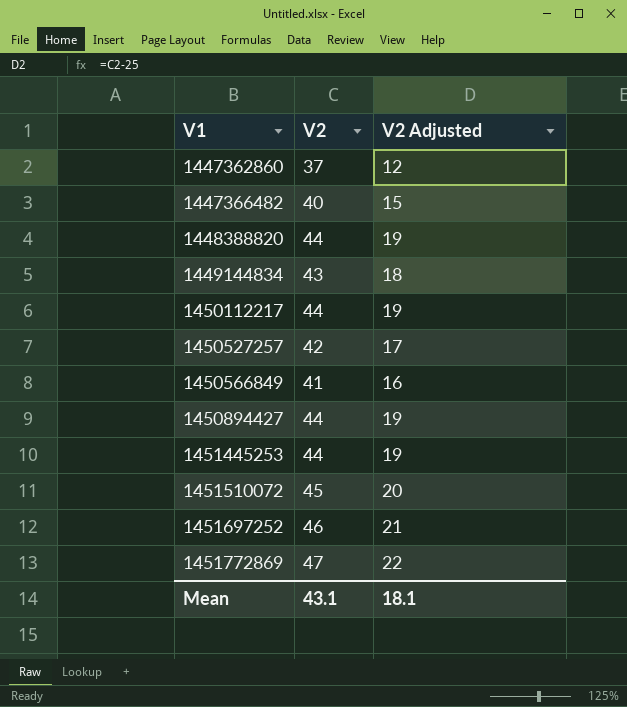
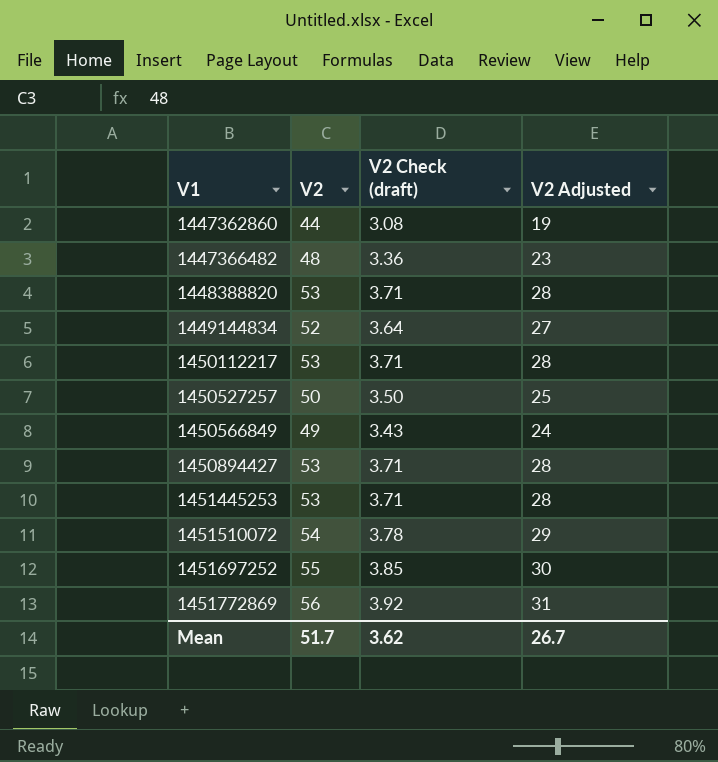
column V2 Check (draft) | formula: none -> [V2] * 0.07
1447362860 | V2: 37 -> 44
1447362860 | V2 Adjusted: 12 -> 19
1447366482 | V2: 40 -> 48
1447366482 | V2 Adjusted: 15 -> 23
1448388820 | V2: 44 -> 53
1448388820 | V2 Adjusted: 19 -> 28
1449144834 | V2: 43 -> 52
1449144834 | V2 Adjusted: 18 -> 27
1450112217 | V2: 44 -> 53
1450112217 | V2 Adjusted: 19 -> 28
1450527257 | V2: 42 -> 50
1450527257 | V2 Adjusted: 17 -> 25
1450566849 | V2: 41 -> 49
1450566849 | V2 Adjusted: 16 -> 24
1450894427 | V2: 44 -> 53
1450894427 | V2 Adjusted: 19 -> 28
1451445253 | V2: 44 -> 53
1451445253 | V2 Adjusted: 19 -> 28
1451510072 | V2: 45 -> 54
1451510072 | V2 Adjusted: 20 -> 29
1451697252 | V2: 46 -> 55
1451697252 | V2 Adjusted: 21 -> 30
1451772869 | V2: 47 -> 56
1451772869 | V2 Adjusted: 22 -> 31
Mean | V2: 43.1 -> 51.7
Mean | V2 Adjusted: 18.1 -> 26.7

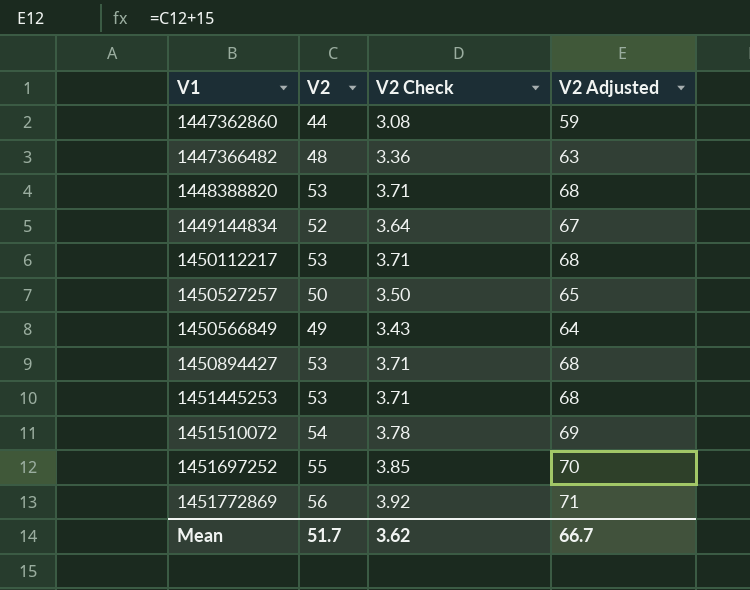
column name: V2 Check (draft) -> V2 Check
column V2 Adjusted | formula: [V2] - 25 -> [V2] + 15
Mean | V2 Adjusted: 26.7 -> 66.7

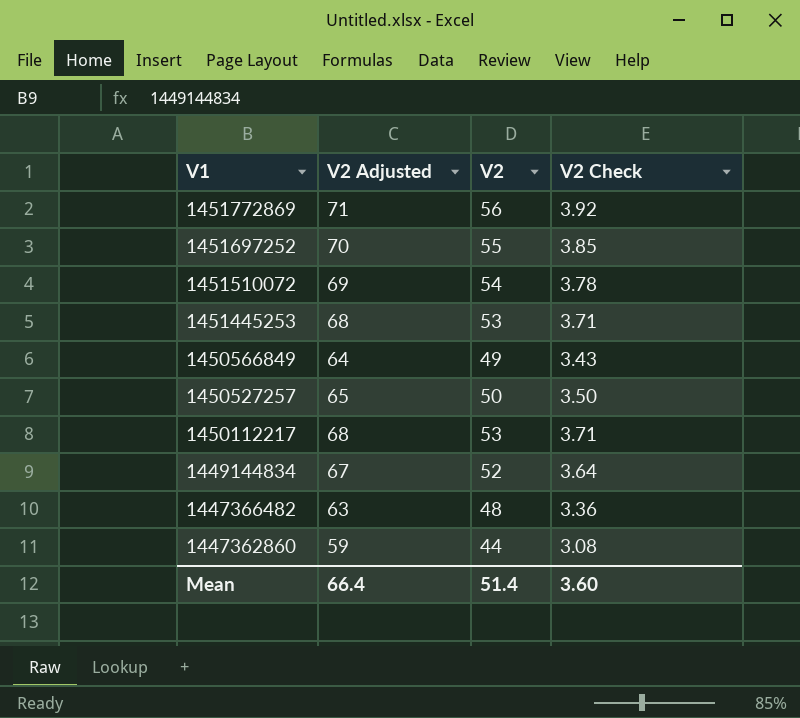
row order: V1 ascending -> V1 descending
column V2 Adjusted | position: 4 -> 2
row 1448388820: 53 | 3.71 | 68 -> none
row 1450894427: 53 | 3.71 | 68 -> none
Mean | V2 Adjusted: 66.7 -> 66.4
Mean | V2: 51.7 -> 51.4
Mean | V2 Check: 3.62 -> 3.60

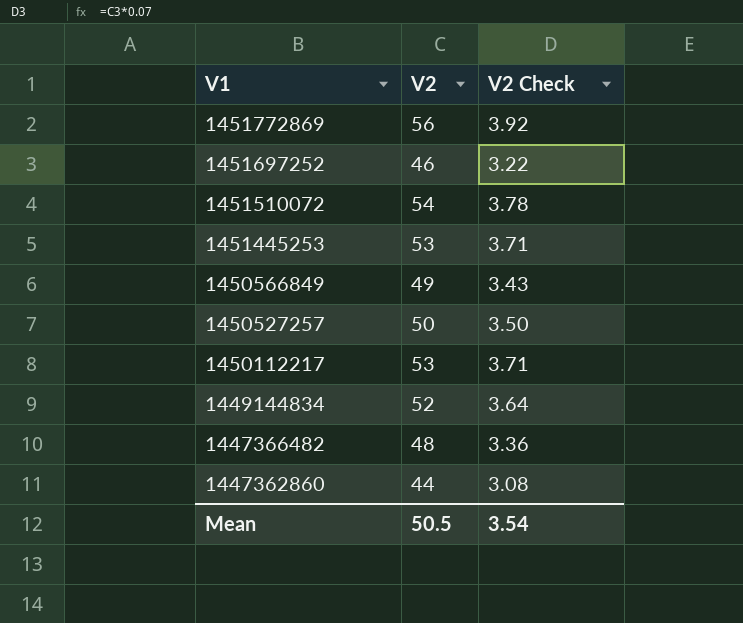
column V2 Adjusted | formula: [V2] + 15 -> none
1451697252 | V2: 55 -> 46
1451697252 | V2 Check: 3.85 -> 3.22
Mean | V2: 51.4 -> 50.5
Mean | V2 Check: 3.60 -> 3.54

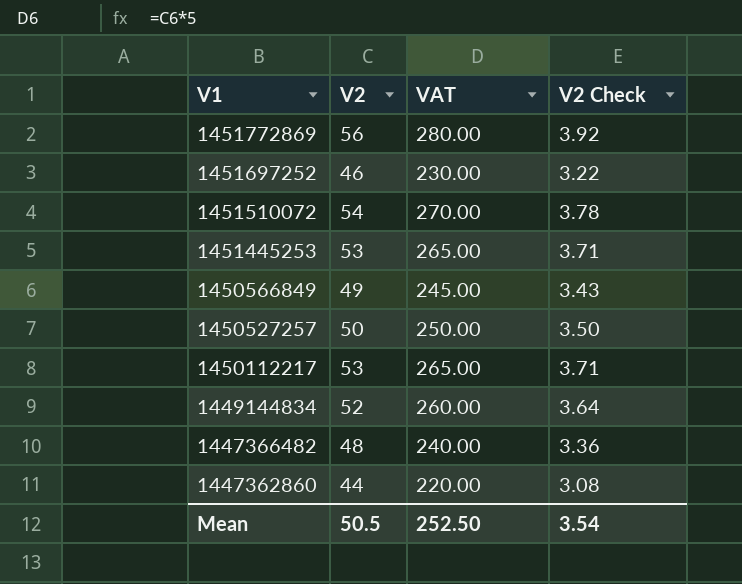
column VAT | formula: none -> [V2] * 5

